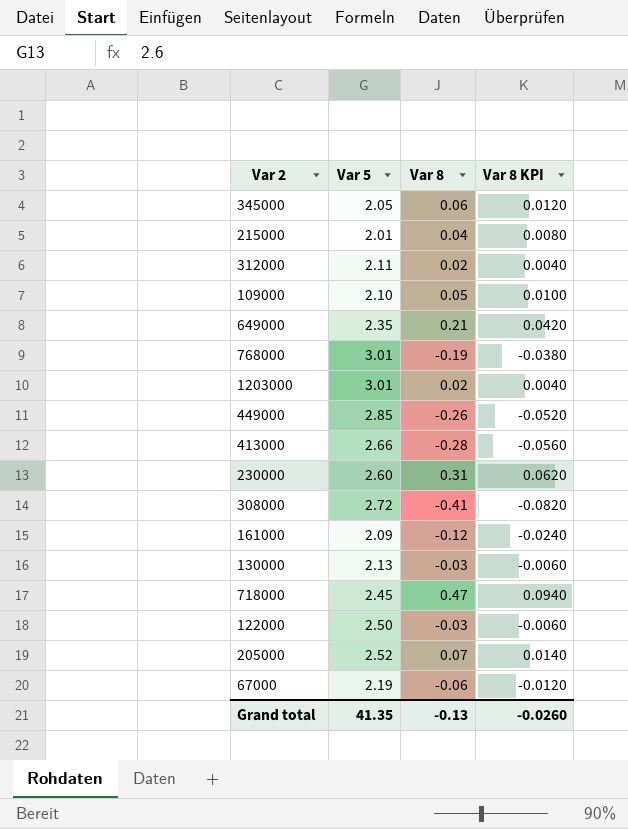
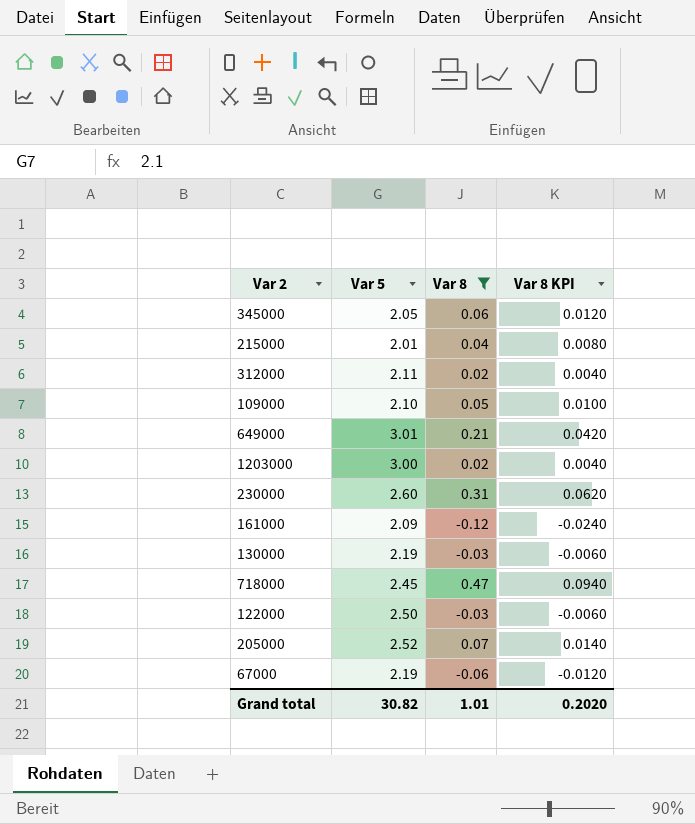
filter: none -> Var 8 >= -0.12
649000 | Var 5: 2.35 -> 3.01
1203000 | Var 5: 3.01 -> 3.00
130000 | Var 5: 2.13 -> 2.19
Grand total | Var 5: 41.35 -> 30.82
Grand total | Var 8: -0.13 -> 1.01
Grand total | Var 8 KPI: -0.0260 -> 0.2020

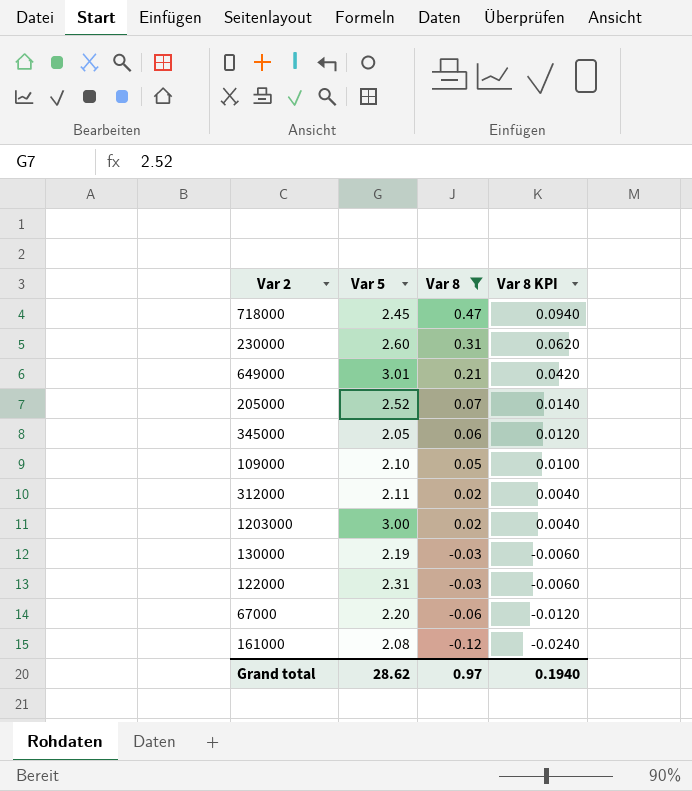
row order: none -> Var 8 descending
row 215000: 2.01 | 0.04 | 0.0080 -> none
122000 | Var 5: 2.50 -> 2.31
67000 | Var 5: 2.19 -> 2.20
161000 | Var 5: 2.09 -> 2.08
Grand total | Var 5: 30.82 -> 28.62
Grand total | Var 8: 1.01 -> 0.97
Grand total | Var 8 KPI: 0.2020 -> 0.1940

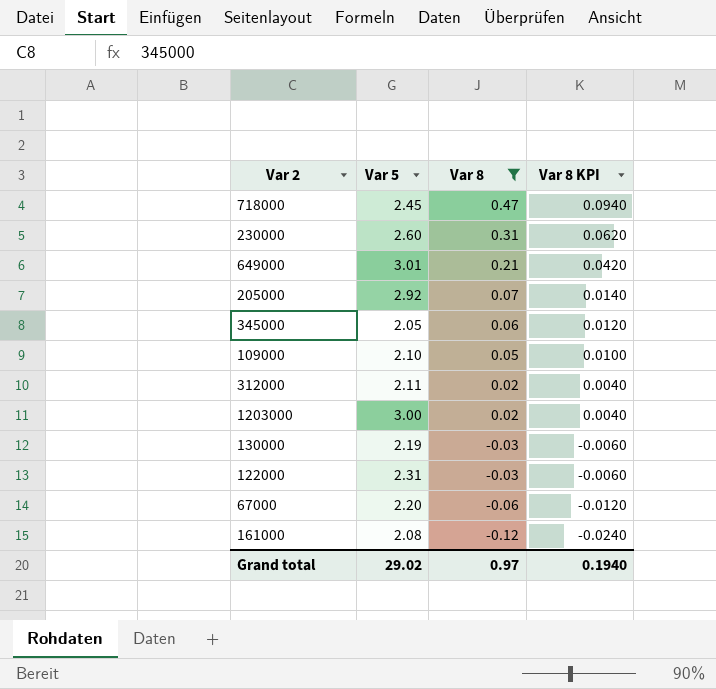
205000 | Var 5: 2.52 -> 2.92
Grand total | Var 5: 28.62 -> 29.02

